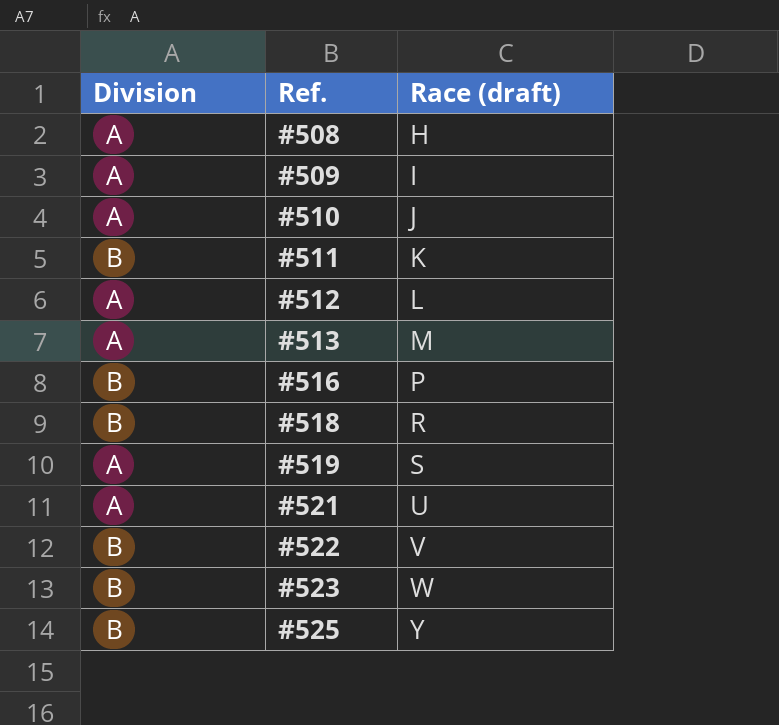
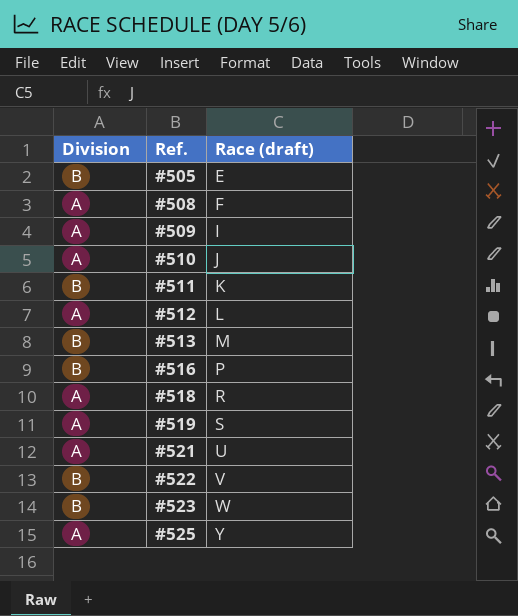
row #505: none -> B | E
#508 | Race (draft): H -> F
#513 | Division: A -> B
#518 | Division: B -> A
#525 | Division: B -> A

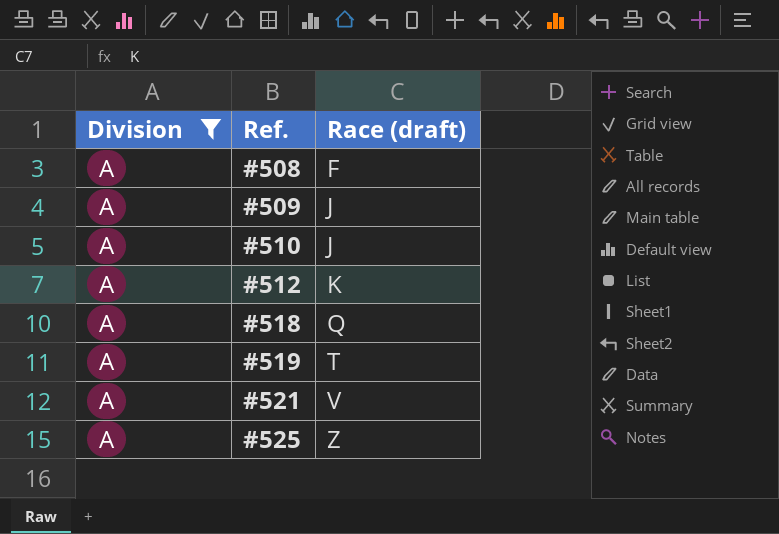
filter: none -> Division = A
#509 | Race (draft): I -> J
#512 | Race (draft): L -> K
#518 | Race (draft): R -> Q
#519 | Race (draft): S -> T
#521 | Race (draft): U -> V
#525 | Race (draft): Y -> Z

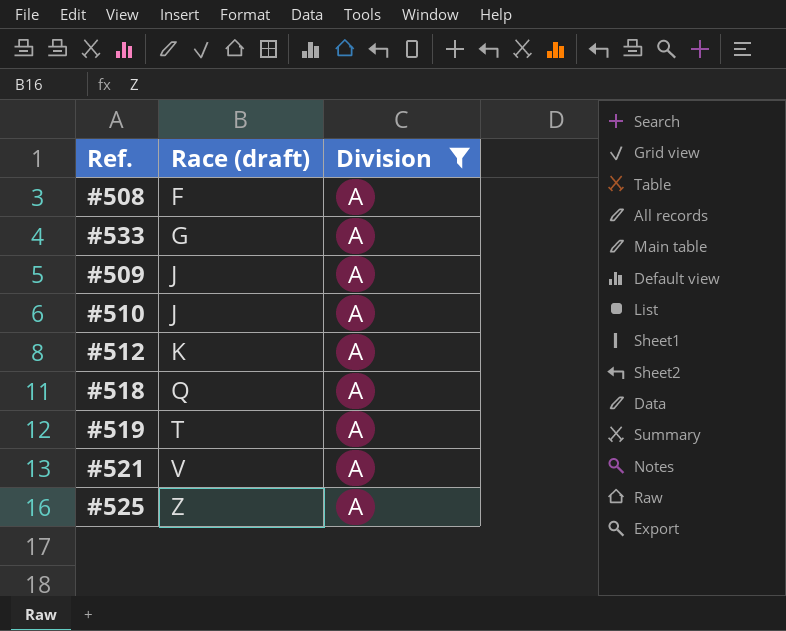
column Division | position: 1 -> 3
row #533: none -> G | A

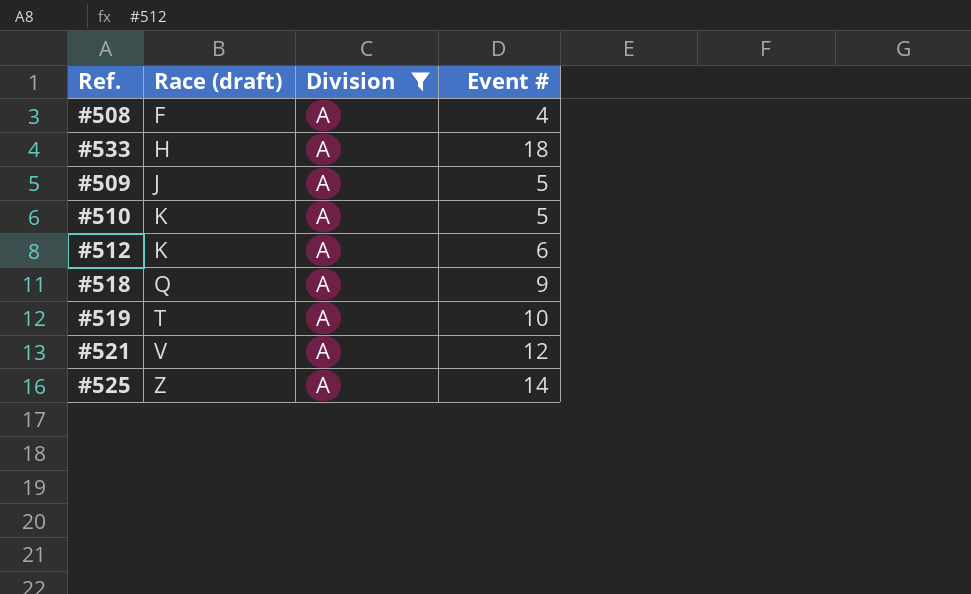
column Event # | position: none -> 4
#533 | Race (draft): G -> H
#510 | Race (draft): J -> K

